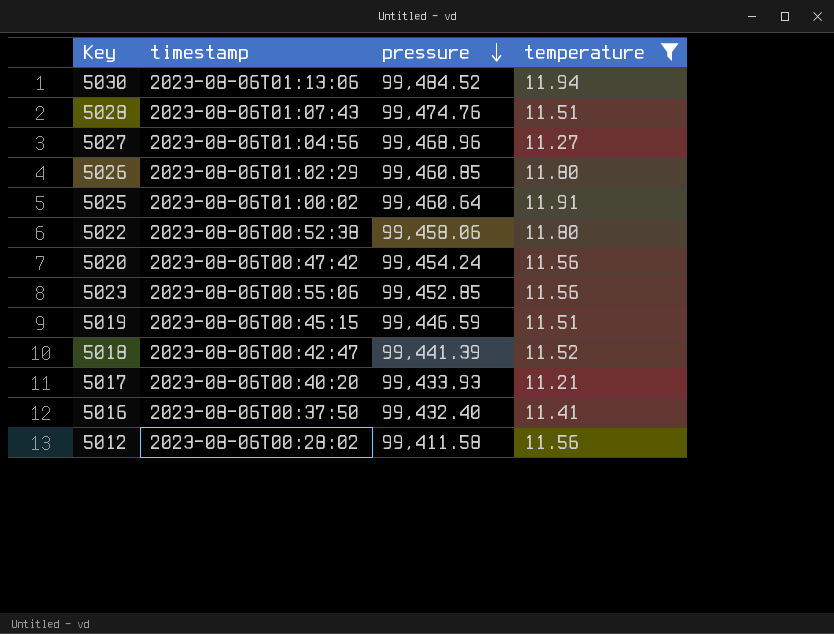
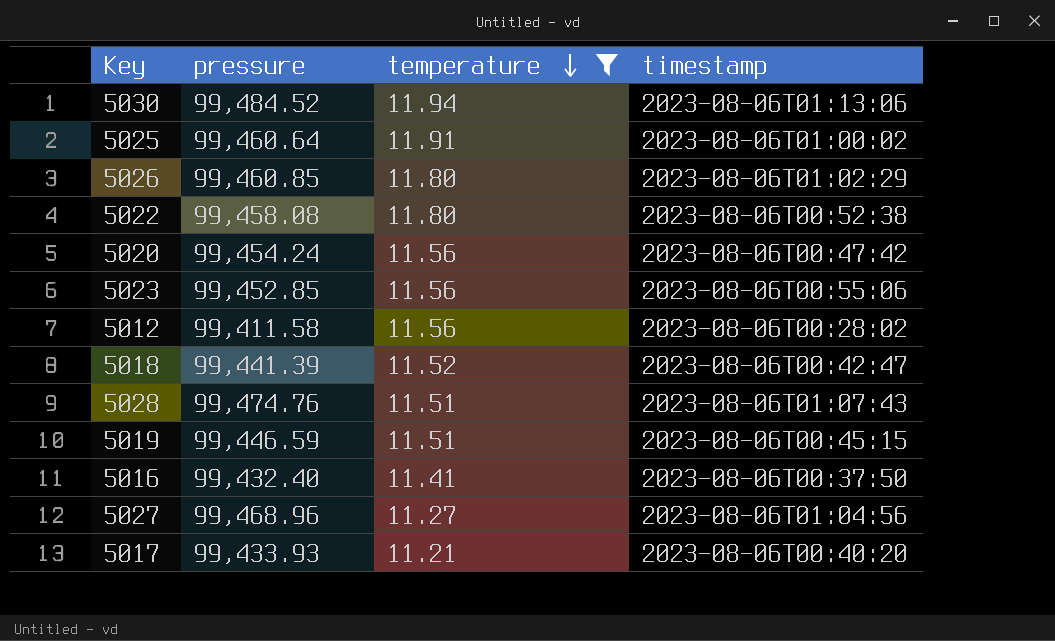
row order: pressure descending -> temperature descending
column timestamp | position: 2 -> 4
5022 | pressure: 99,458.06 -> 99,458.08

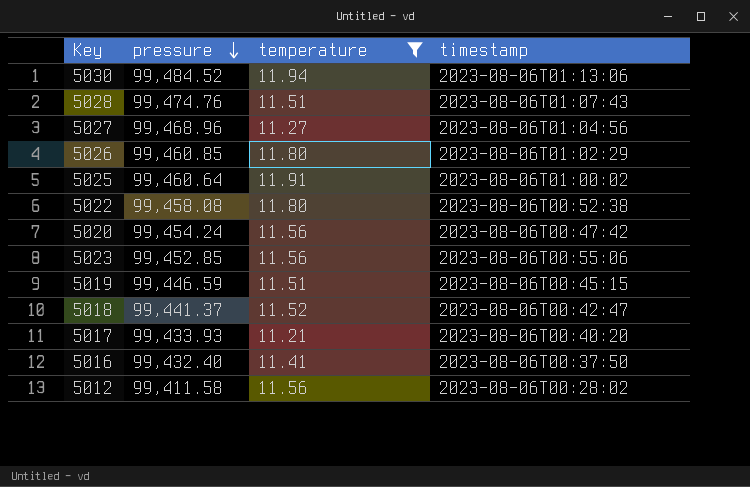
row order: temperature descending -> pressure descending
5018 | pressure: 99,441.39 -> 99,441.37

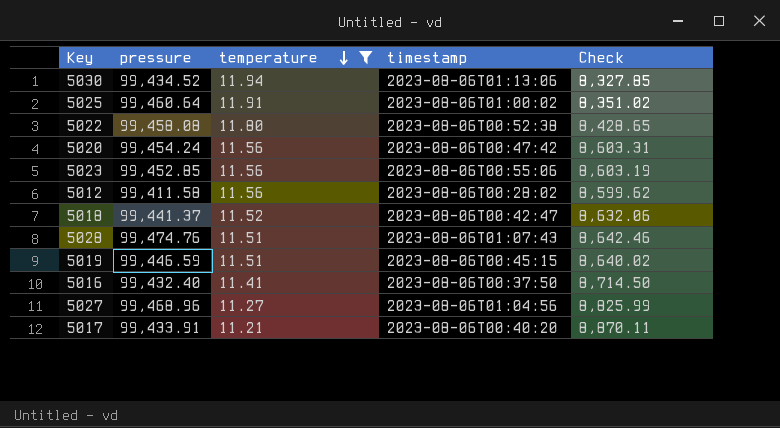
row order: pressure descending -> temperature descending
column Check | formula: none -> [pressure] / [temperature]
row 5026: 99,460.85 | 11.80 | 2023-08-06T01:02:29 -> none
5030 | pressure: 99,484.52 -> 99,434.52
5017 | pressure: 99,433.93 -> 99,433.91

